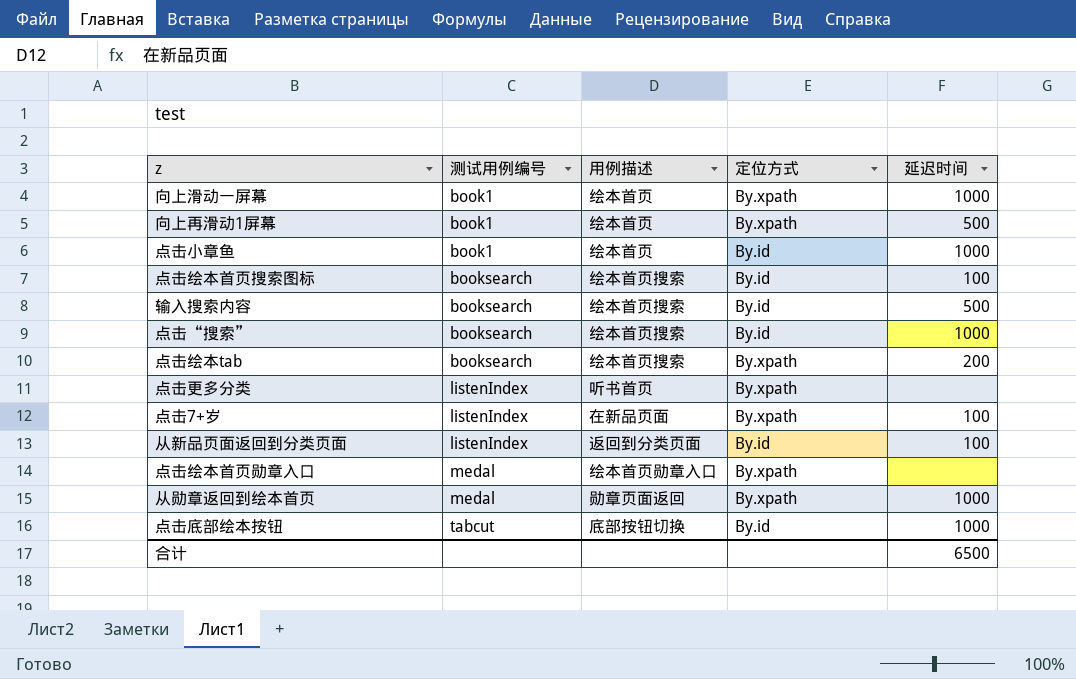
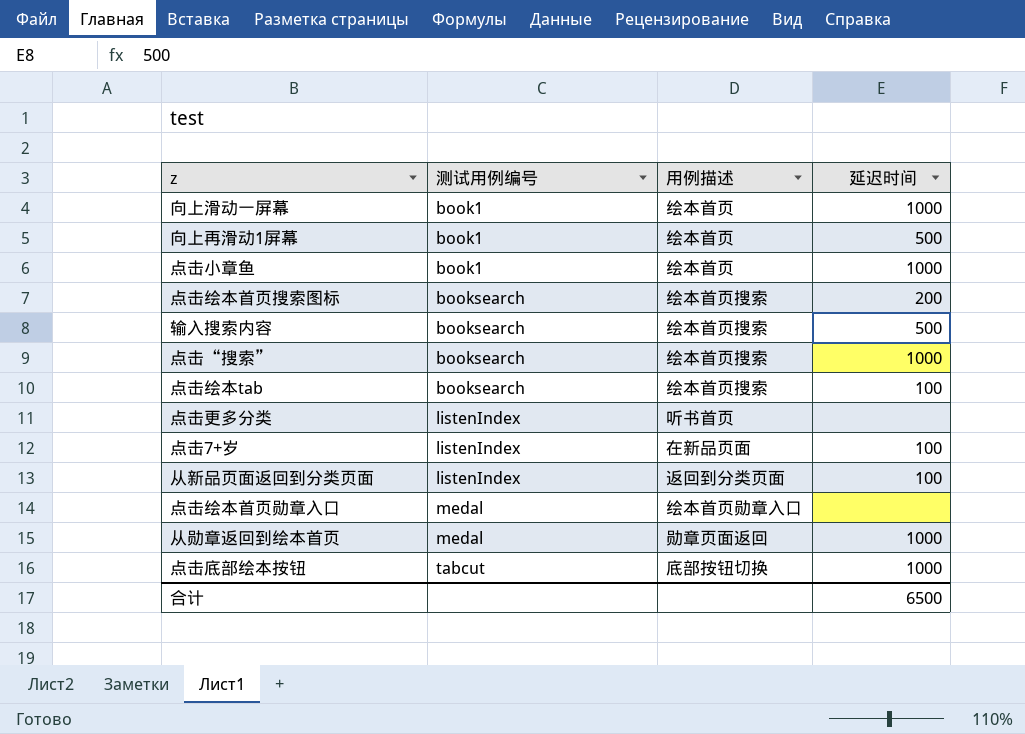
column 定位方式 | position: 4 -> none
点击绘本首页搜索图标 | 延迟时间: 100 -> 200
点击绘本tab | 延迟时间: 200 -> 100

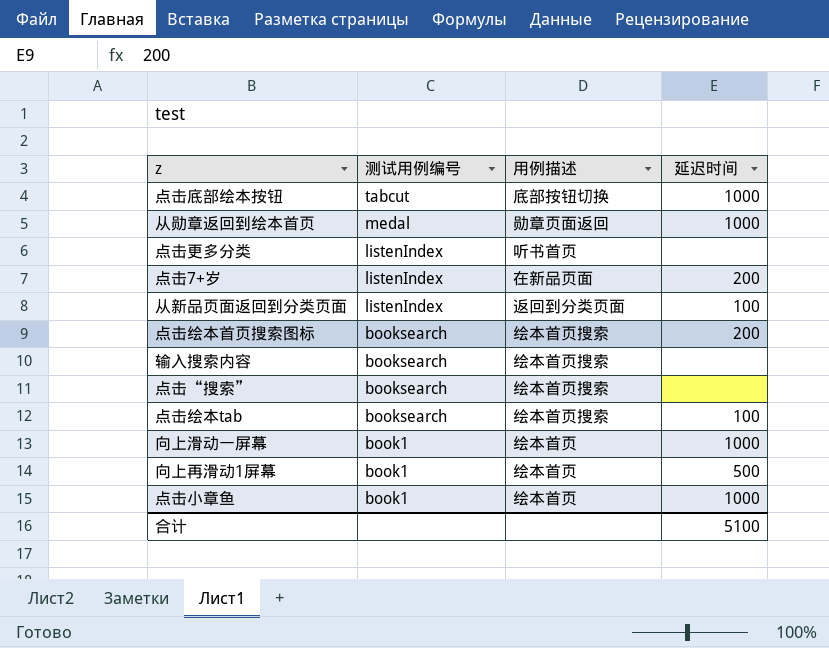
row order: 测试用例编号 ascending -> 测试用例编号 descending
row 点击绘本首页勋章入口: medal | 绘本首页勋章入口 | none -> none
点击7+岁 | 延迟时间: 100 -> 200
输入搜索内容 | 延迟时间: 500 -> none
点击“搜索” | 延迟时间: 1000 -> none
合计 | 延迟时间: 6500 -> 5100

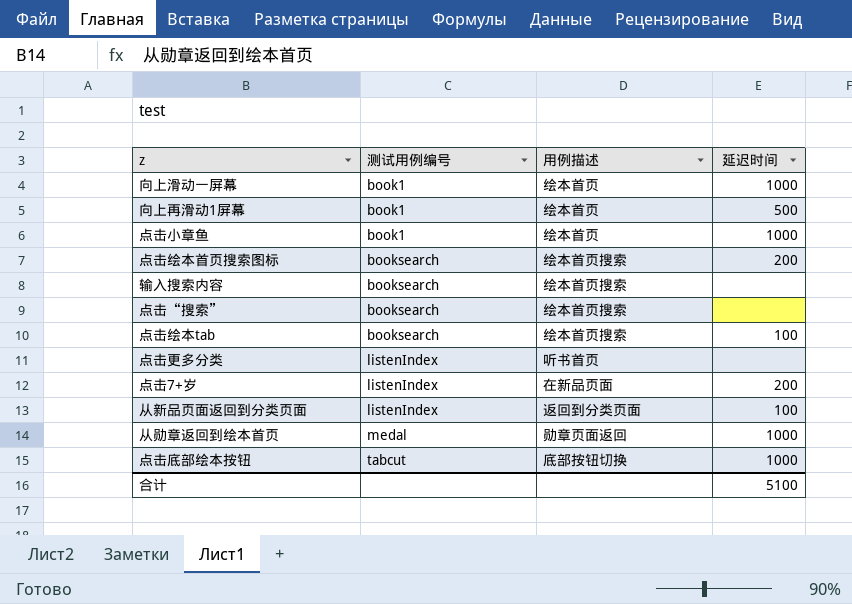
row order: 测试用例编号 descending -> 测试用例编号 ascending

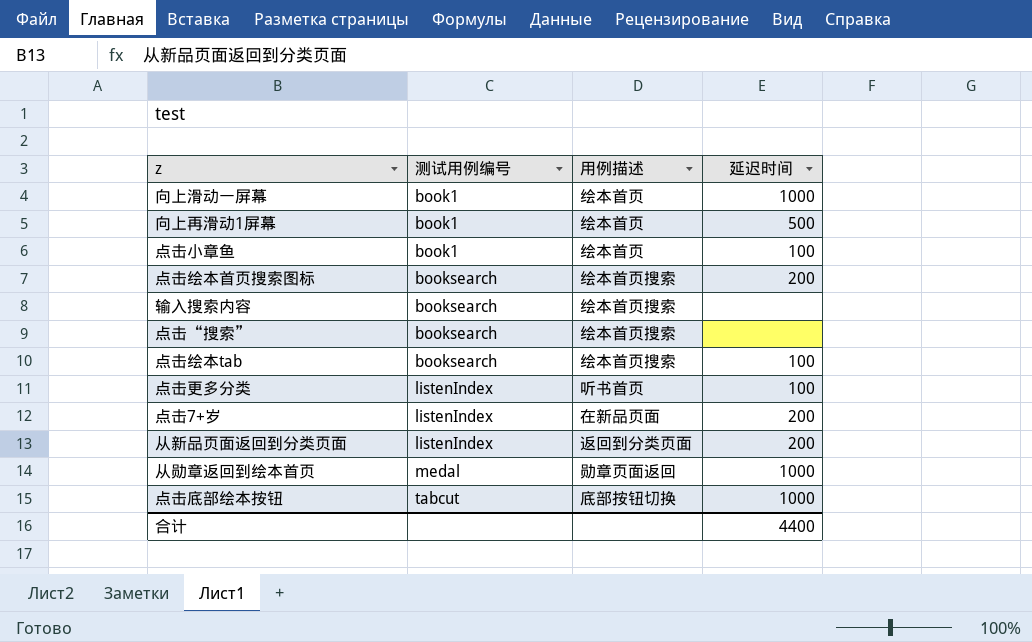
点击小章鱼 | 延迟时间: 1000 -> 100
点击更多分类 | 延迟时间: none -> 100
从新品页面返回到分类页面 | 延迟时间: 100 -> 200
合计 | 延迟时间: 5100 -> 4400

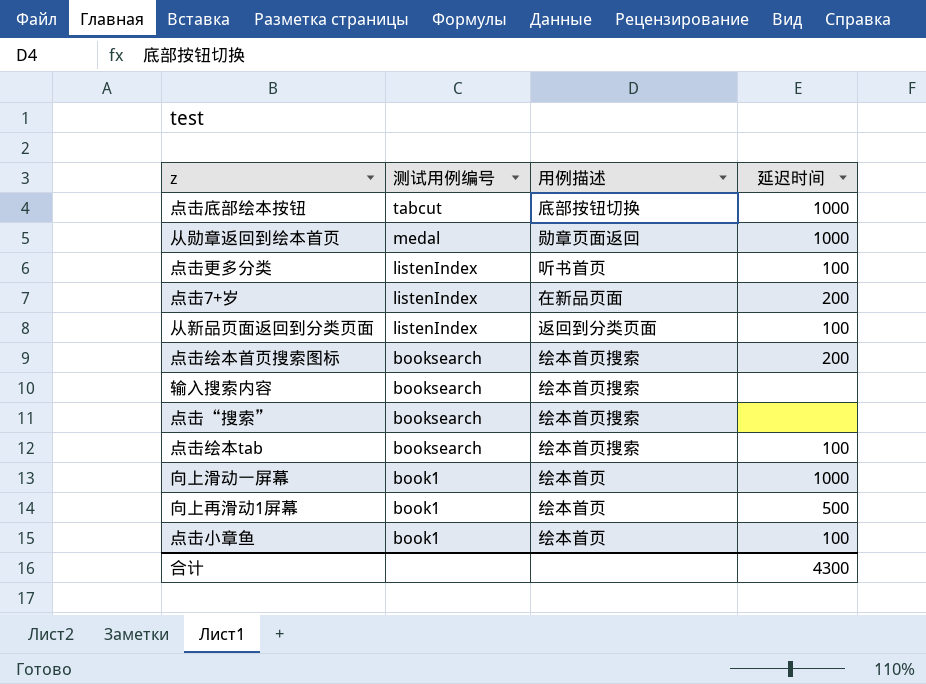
row order: 测试用例编号 ascending -> 测试用例编号 descending
从新品页面返回到分类页面 | 延迟时间: 200 -> 100
合计 | 延迟时间: 4400 -> 4300

